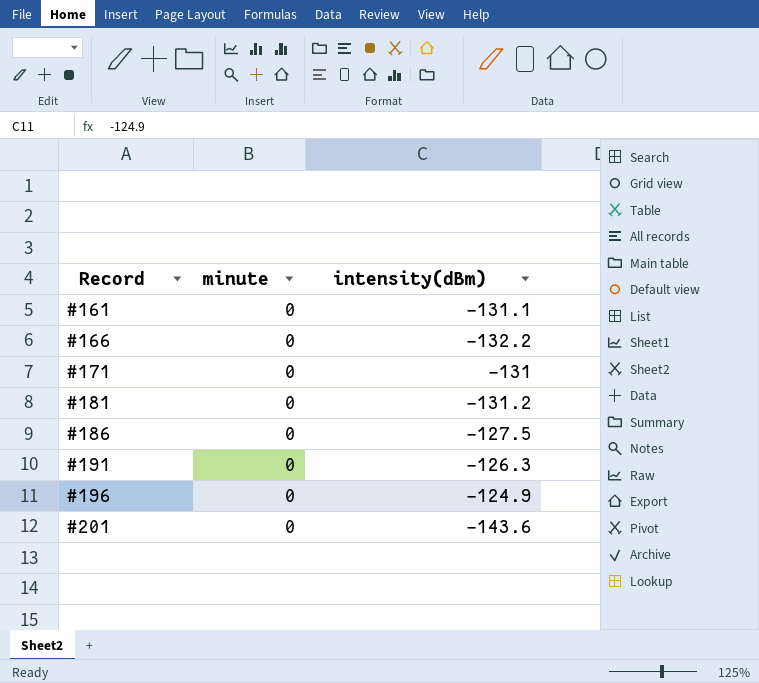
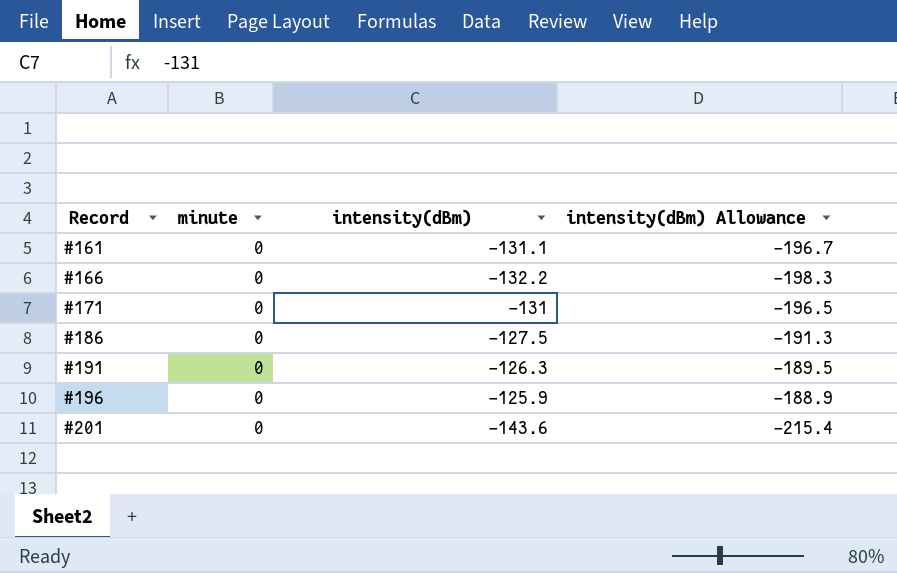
column intensity(dBm) Allowance | formula: none -> [intensity(dBm)] * 1.5
row #181: 0 | -131.2 -> none
#196 | intensity(dBm): -124.9 -> -125.9

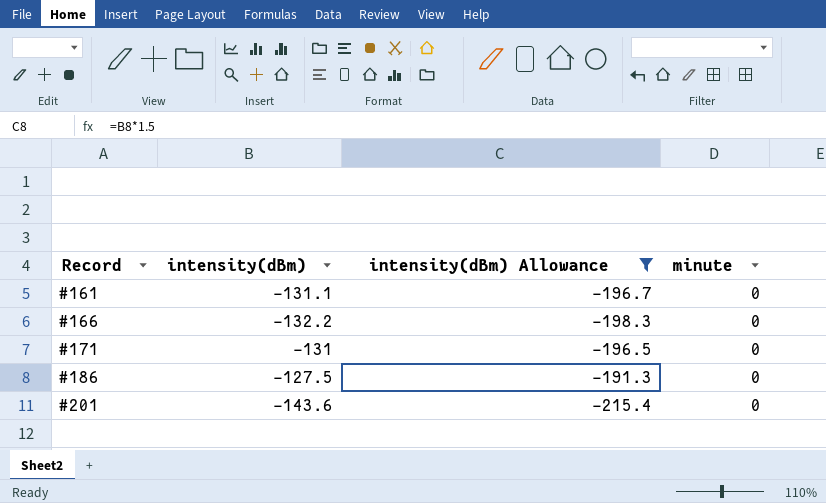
filter: none -> intensity(dBm) Allowance <= -191.3
column minute | position: 2 -> 4

